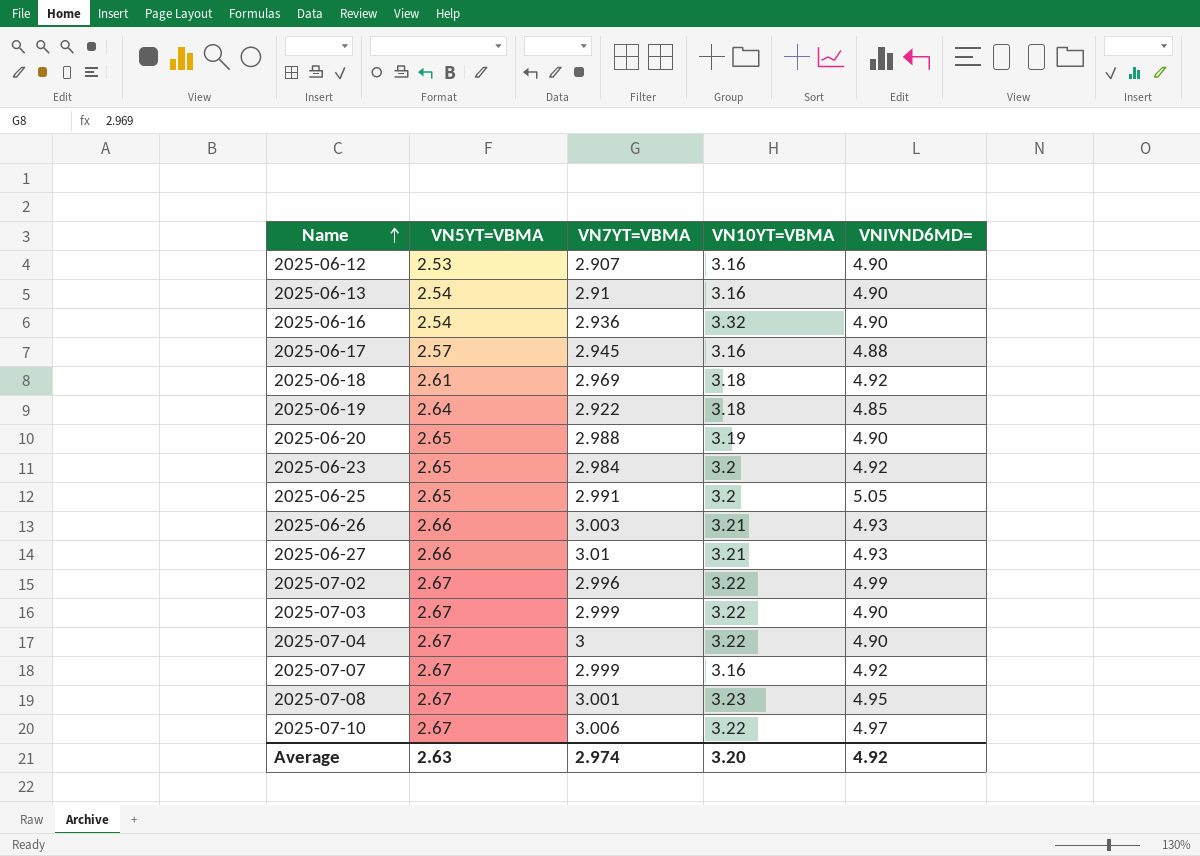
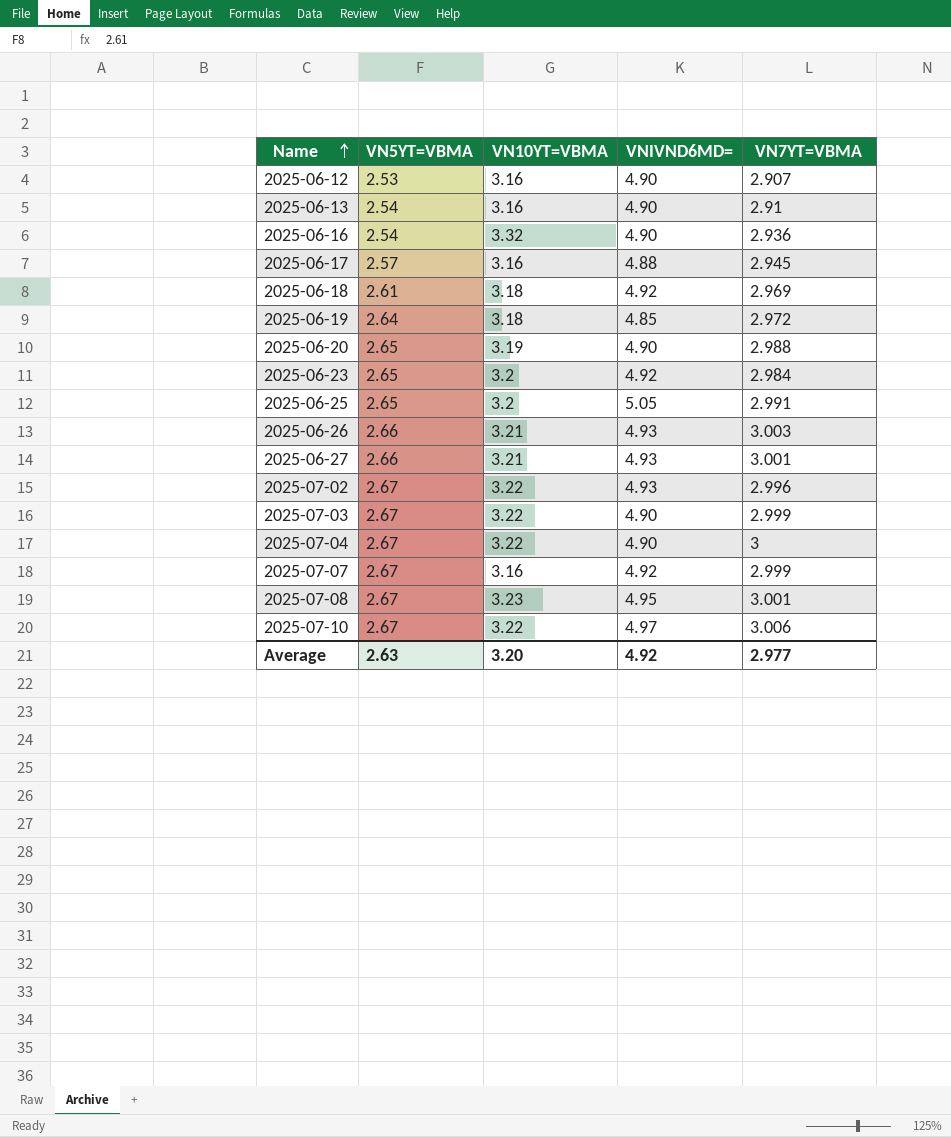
column VN7YT=VBMA | position: 3 -> 5
2025-06-19 | VN7YT=VBMA: 2.922 -> 2.972
2025-06-27 | VN7YT=VBMA: 3.01 -> 3.001
2025-07-02 | VNIVND6MD=: 4.99 -> 4.93
Average | VN7YT=VBMA: 2.974 -> 2.977

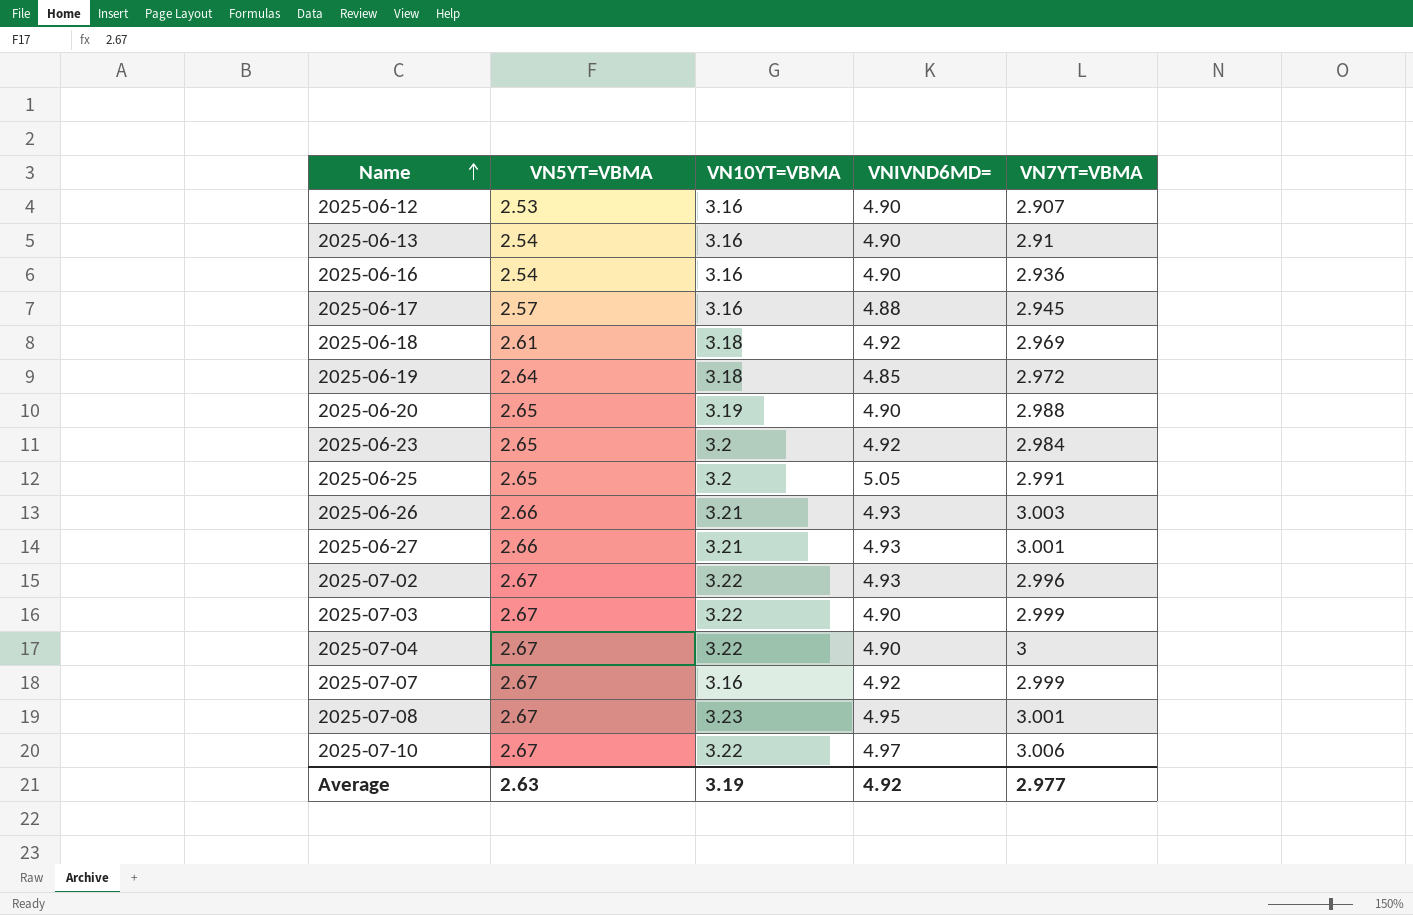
2025-06-16 | VN10YT=VBMA: 3.32 -> 3.16
Average | VN10YT=VBMA: 3.20 -> 3.19

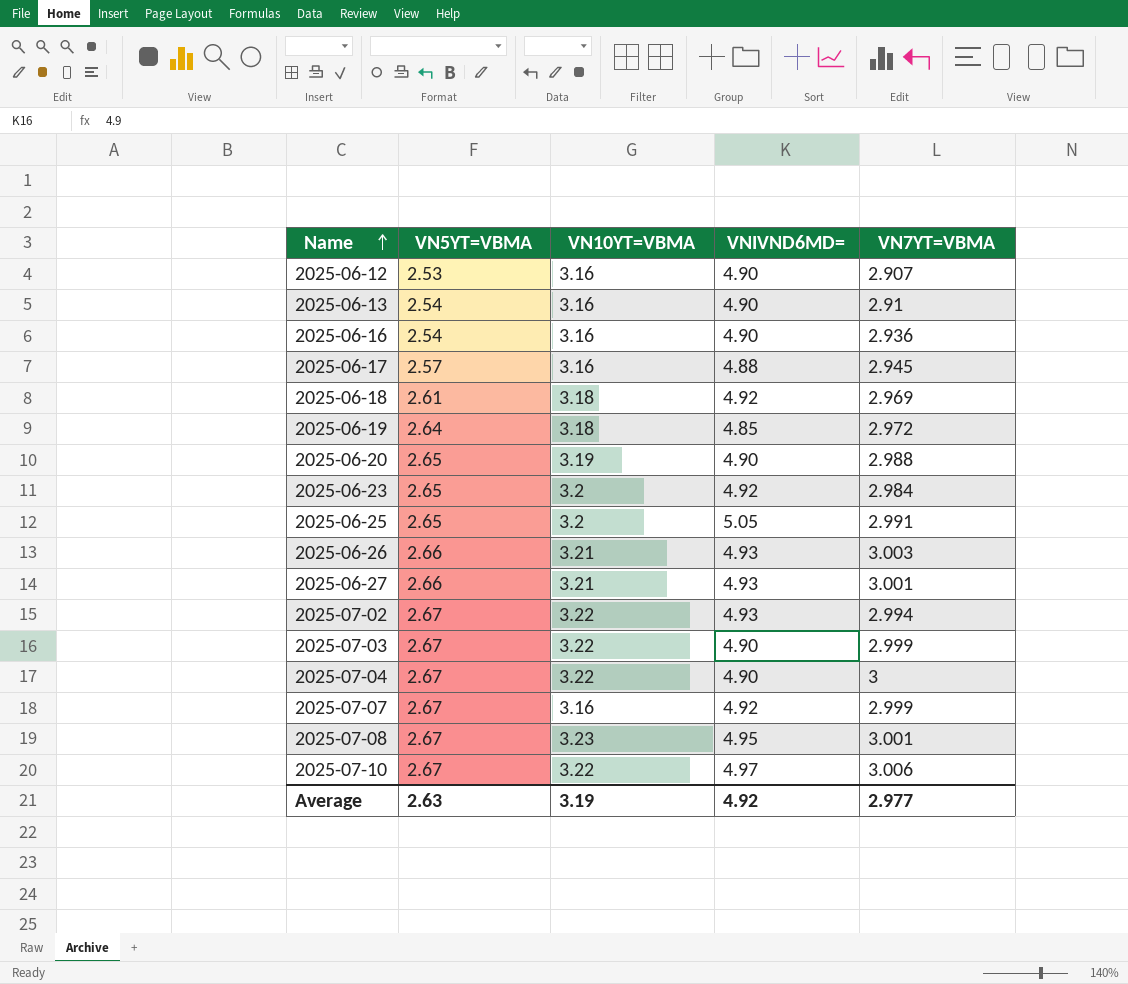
2025-07-02 | VN7YT=VBMA: 2.996 -> 2.994

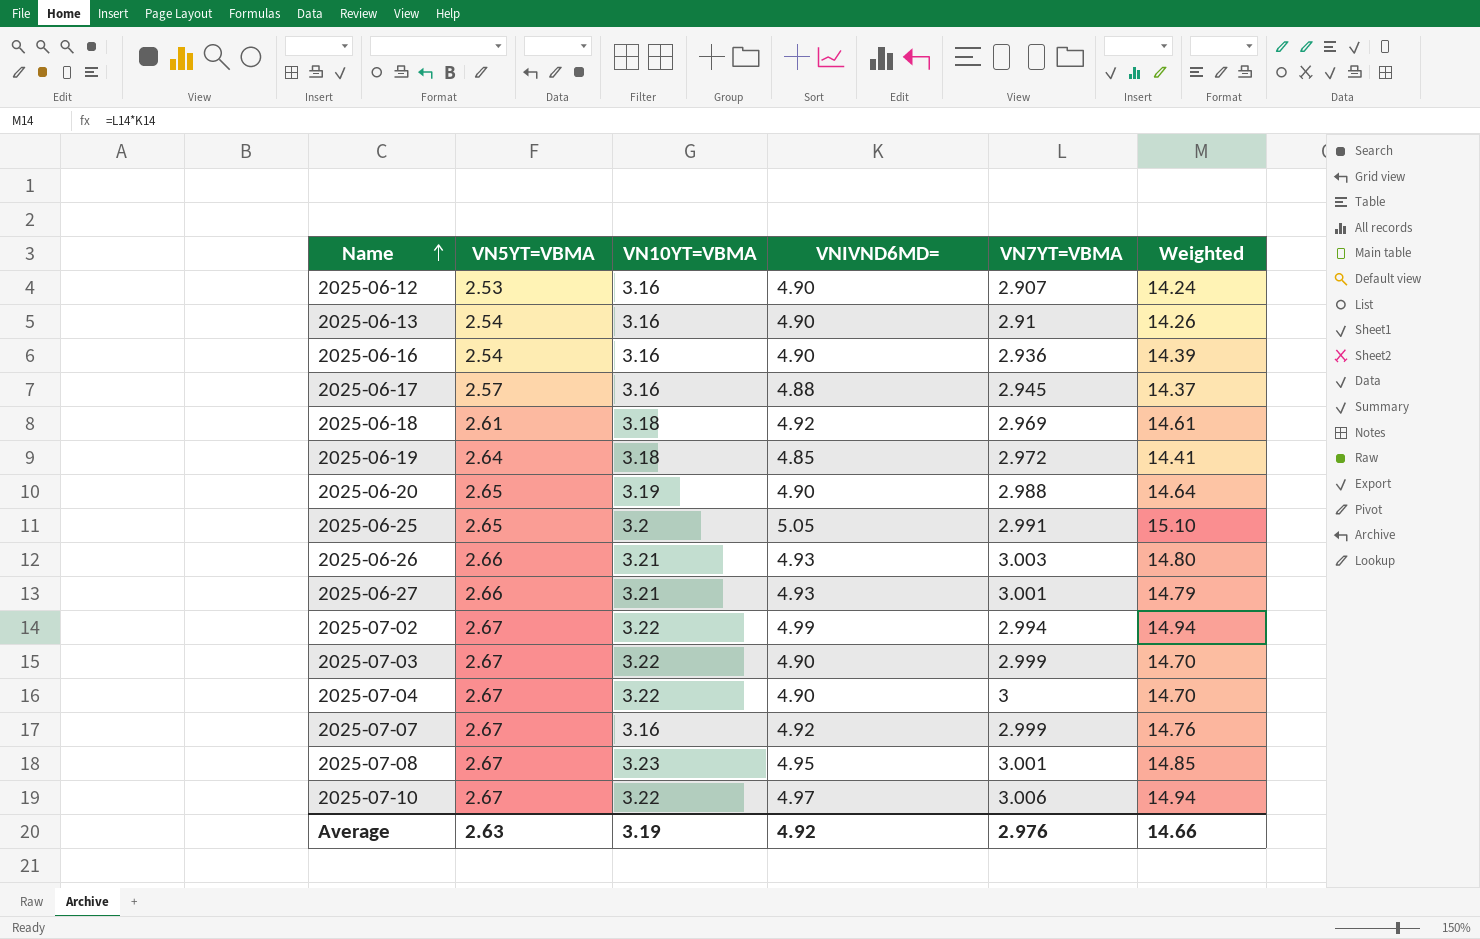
column Weighted | formula: none -> [VNIVND6MD=] * [VN7YT=VBMA]
row 2025-06-23: 2.65 | 3.2 | 4.92 | 2.984 -> none
2025-07-02 | VNIVND6MD=: 4.93 -> 4.99
Average | VN7YT=VBMA: 2.977 -> 2.976

